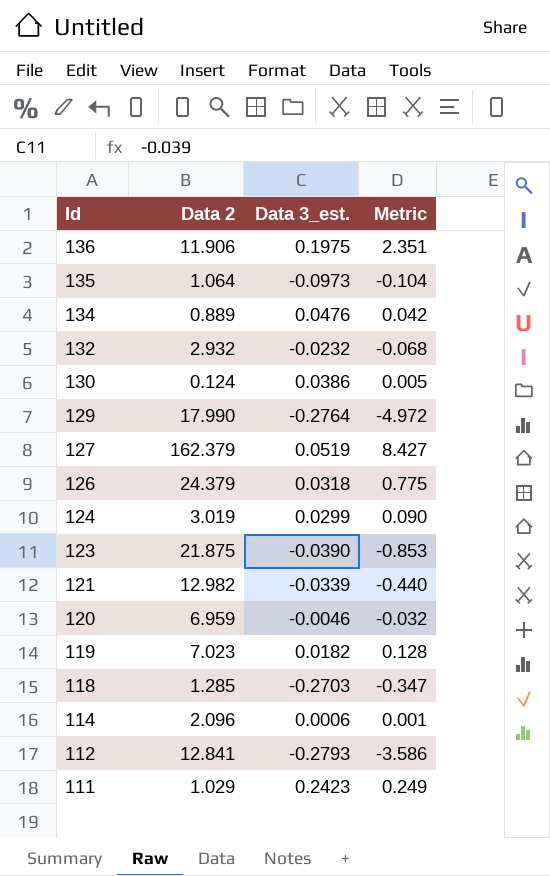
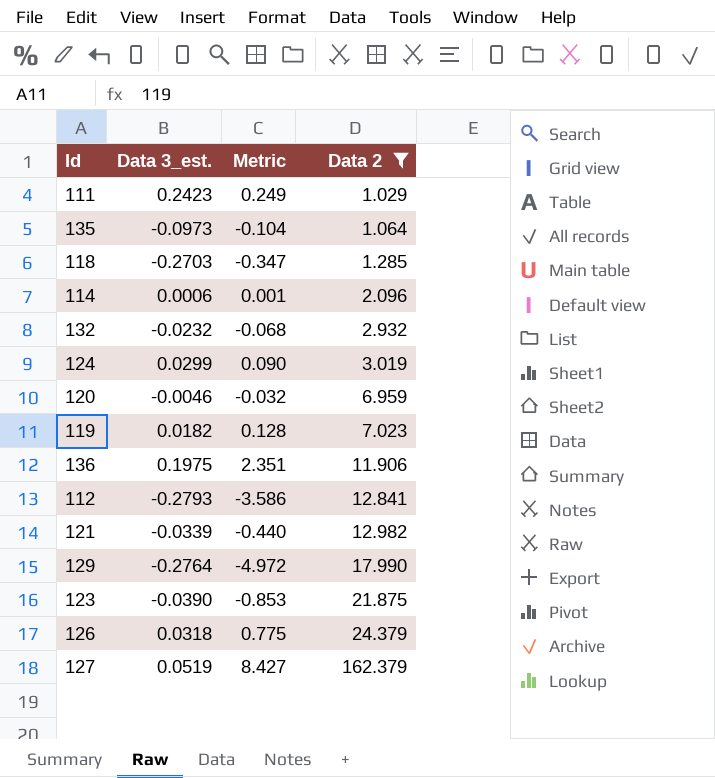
filter: none -> Data 2 >= 1.029
row order: Id descending -> Data 2 ascending
column Data 2 | position: 2 -> 4

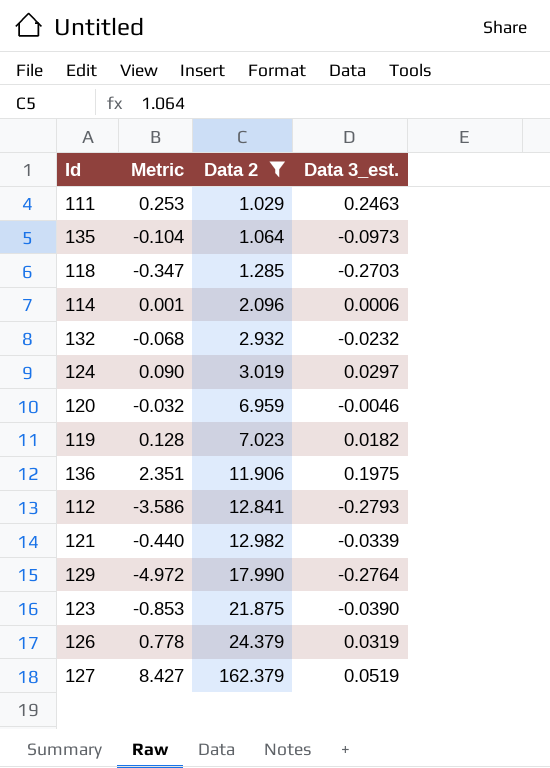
column Data 3_est. | position: 2 -> 4
111 | Metric: 0.249 -> 0.253
111 | Data 3_est.: 0.2423 -> 0.2463
124 | Data 3_est.: 0.0299 -> 0.0297
126 | Metric: 0.775 -> 0.778
126 | Data 3_est.: 0.0318 -> 0.0319

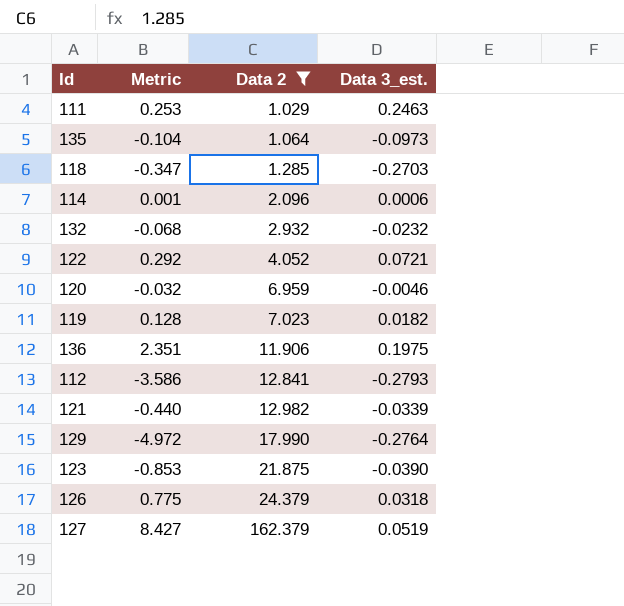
row 124: 0.090 | 3.019 | 0.0297 -> none
row 122: none -> 0.292 | 4.052 | 0.0721
126 | Metric: 0.778 -> 0.775
126 | Data 3_est.: 0.0319 -> 0.0318

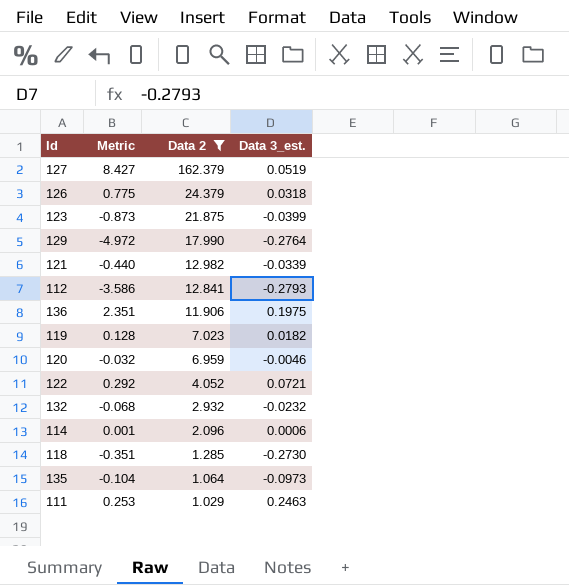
row order: Data 2 ascending -> Data 2 descending
123 | Metric: -0.853 -> -0.873
123 | Data 3_est.: -0.0390 -> -0.0399
118 | Metric: -0.347 -> -0.351
118 | Data 3_est.: -0.2703 -> -0.2730

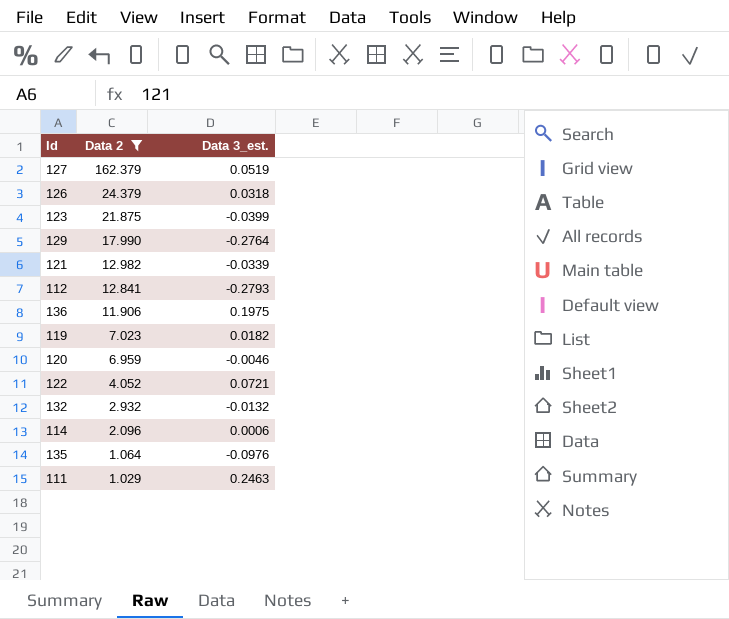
column Metric | formula: [Data 2] * [Data 3_est.] -> none
row 118: -0.351 | 1.285 | -0.2730 -> none
132 | Data 3_est.: -0.0232 -> -0.0132
135 | Data 3_est.: -0.0973 -> -0.0976

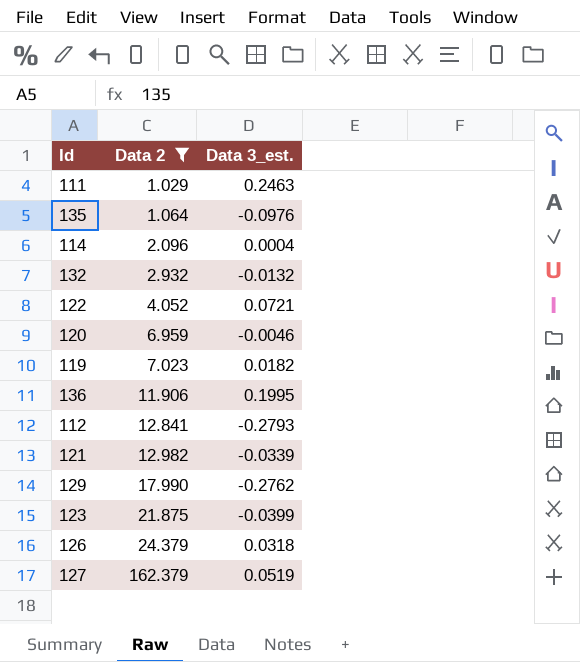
row order: Data 2 descending -> Data 2 ascending
114 | Data 3_est.: 0.0006 -> 0.0004
136 | Data 3_est.: 0.1975 -> 0.1995
129 | Data 3_est.: -0.2764 -> -0.2762

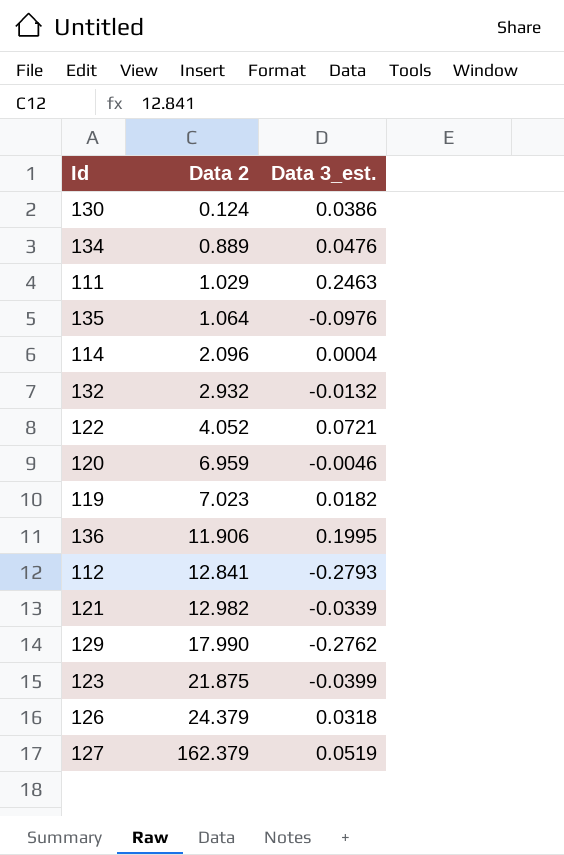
filter: Data 2 >= 1.029 -> none

